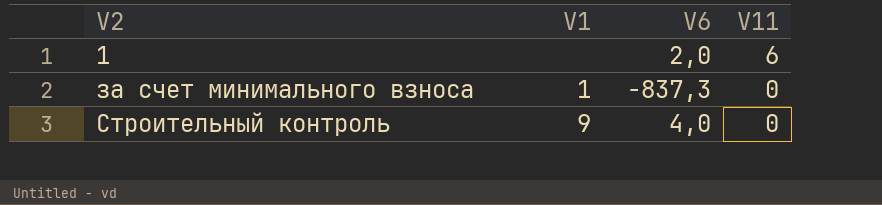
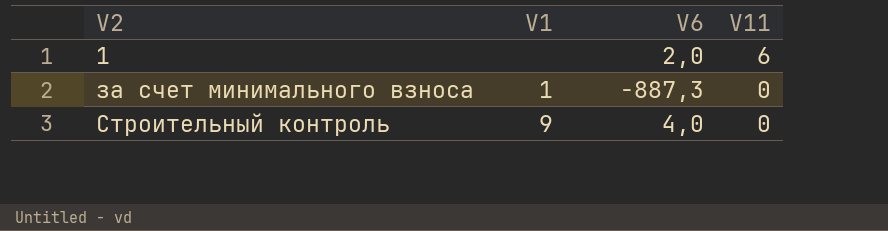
за счет минимального взноса | V6: -837,3 -> -887,3

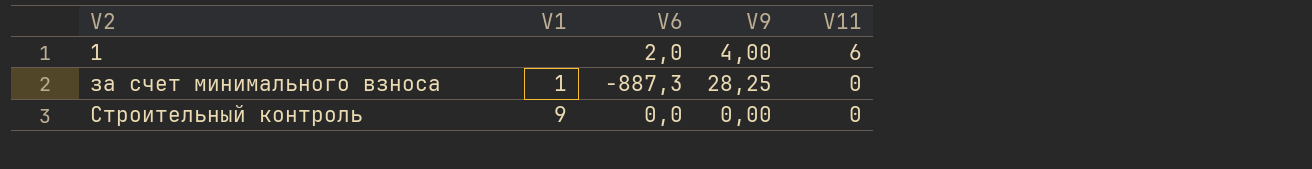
column V9 | position: none -> 4
Строительный контроль | V6: 4,0 -> 0,0

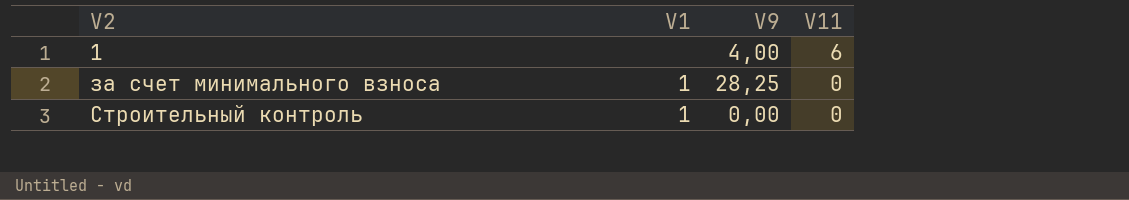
column V6 | position: 3 -> none
Строительный контроль | V1: 9 -> 1

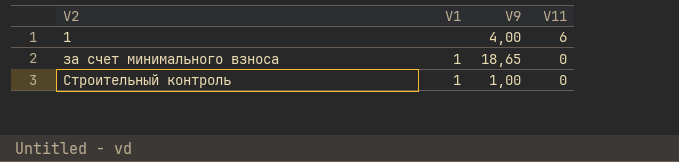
за счет минимального взноса | V9: 28,25 -> 18,65
Строительный контроль | V9: 0,00 -> 1,00

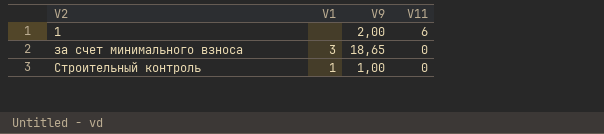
1 | V9: 4,00 -> 2,00
за счет минимального взноса | V1: 1 -> 3

